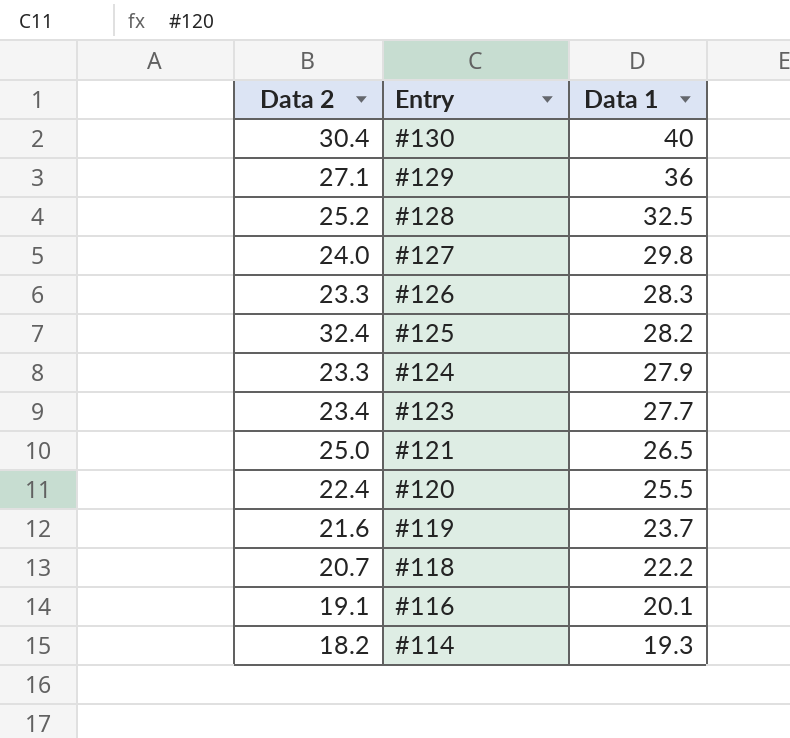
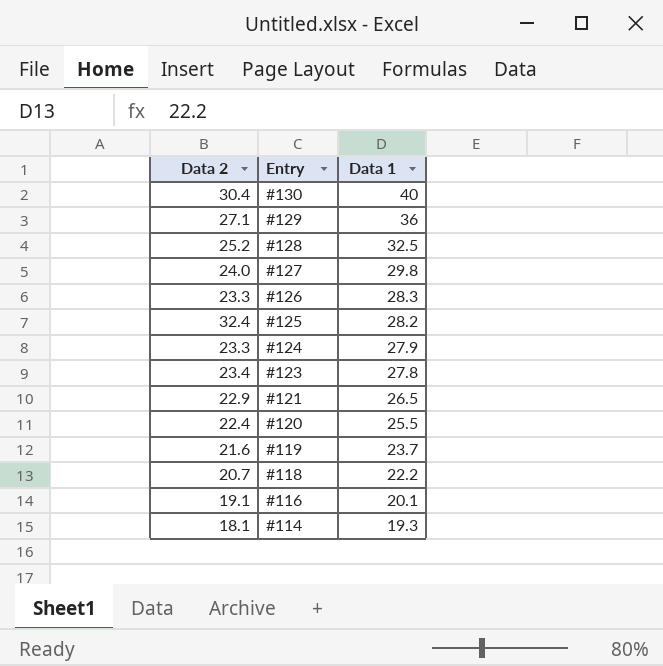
#123 | Data 1: 27.7 -> 27.8
#121 | Data 2: 25.0 -> 22.9
#114 | Data 2: 18.2 -> 18.1

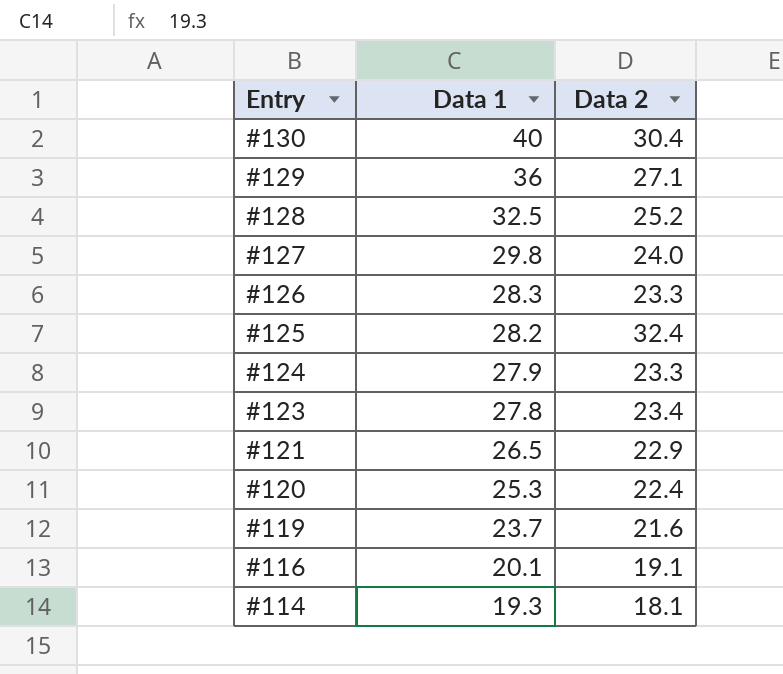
column Data 2 | position: 1 -> 3
row #118: 20.7 | 22.2 -> none
#120 | Data 1: 25.5 -> 25.3

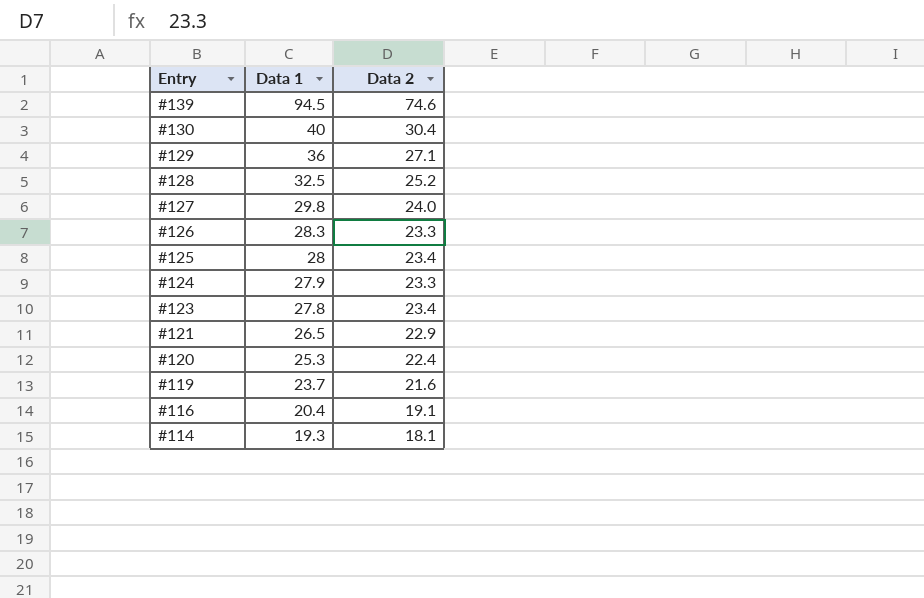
row #139: none -> 94.5 | 74.6
#125 | Data 1: 28.2 -> 28
#125 | Data 2: 32.4 -> 23.4
#116 | Data 1: 20.1 -> 20.4

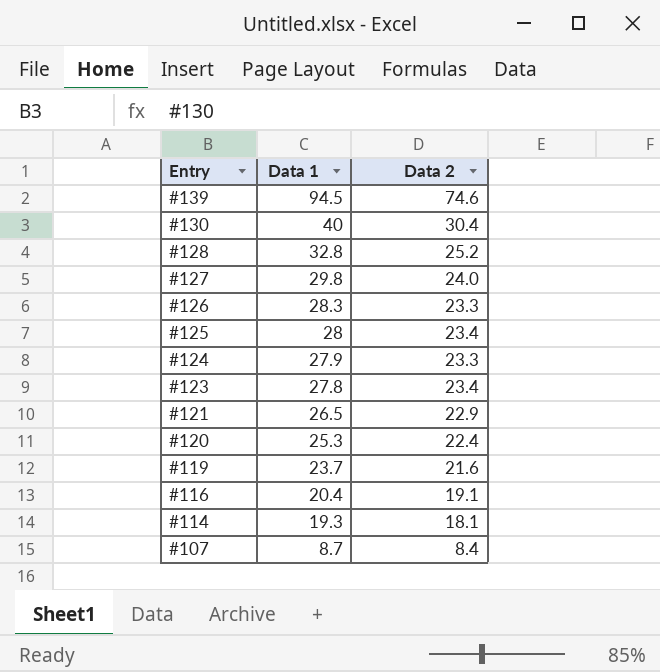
row #129: 36 | 27.1 -> none
#128 | Data 1: 32.5 -> 32.8
row #107: none -> 8.7 | 8.4

